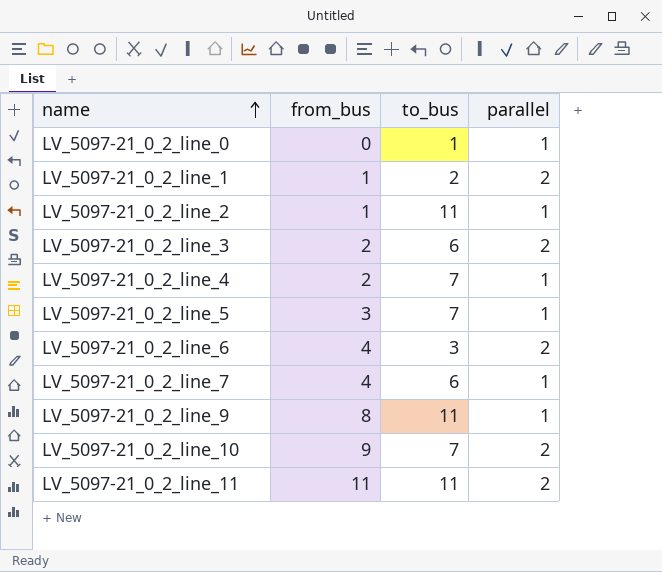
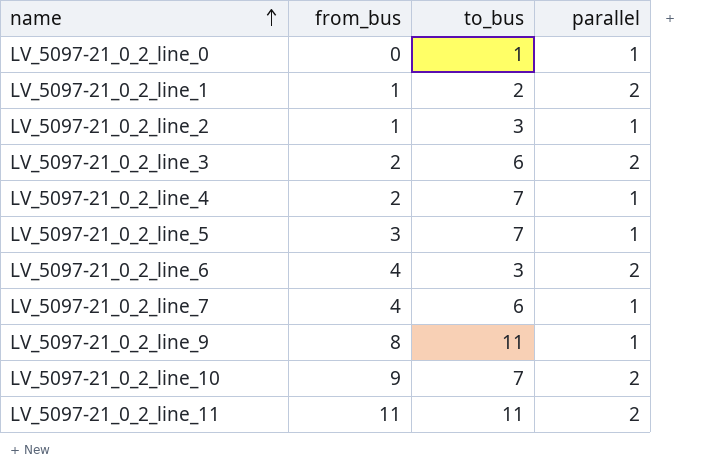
LV_5097-21_0_2_line_2 | to_bus: 11 -> 3

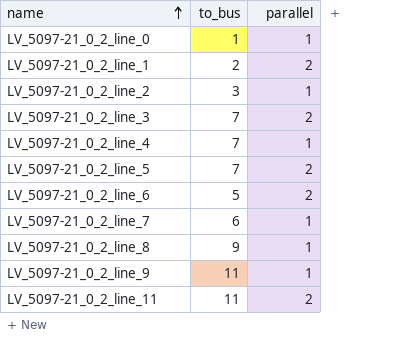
column from_bus | position: 2 -> none
row LV_5097-21_0_2_line_10: 9 | 7 | 2 -> none
LV_5097-21_0_2_line_3 | to_bus: 6 -> 7
LV_5097-21_0_2_line_5 | parallel: 1 -> 2
LV_5097-21_0_2_line_6 | to_bus: 3 -> 5
row LV_5097-21_0_2_line_8: none -> 9 | 1

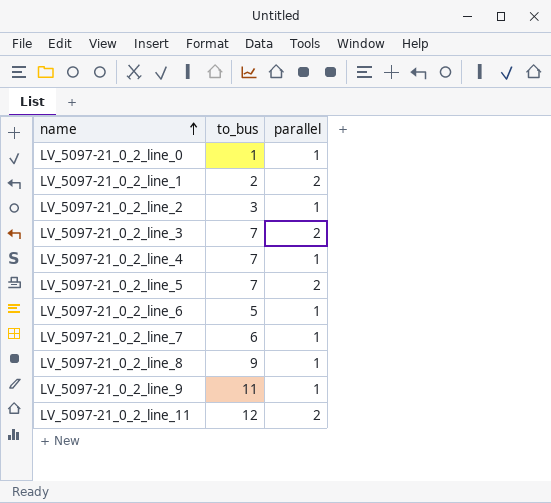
LV_5097-21_0_2_line_6 | parallel: 2 -> 1
LV_5097-21_0_2_line_11 | to_bus: 11 -> 12

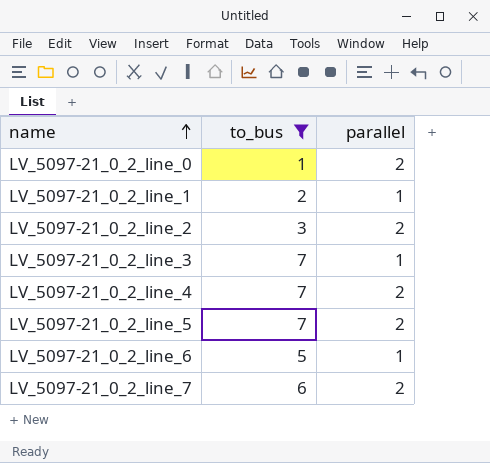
filter: none -> to_bus <= 7
LV_5097-21_0_2_line_0 | parallel: 1 -> 2
LV_5097-21_0_2_line_1 | parallel: 2 -> 1
LV_5097-21_0_2_line_2 | parallel: 1 -> 2
LV_5097-21_0_2_line_3 | parallel: 2 -> 1
LV_5097-21_0_2_line_4 | parallel: 1 -> 2
LV_5097-21_0_2_line_7 | parallel: 1 -> 2

